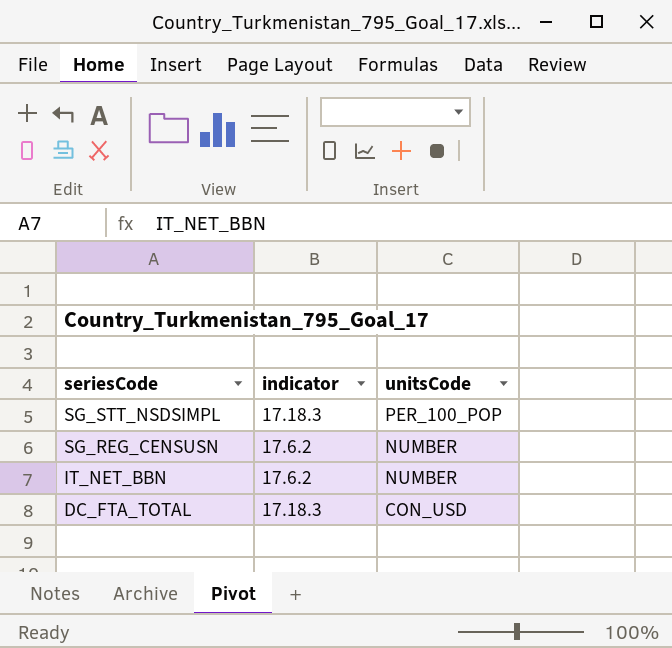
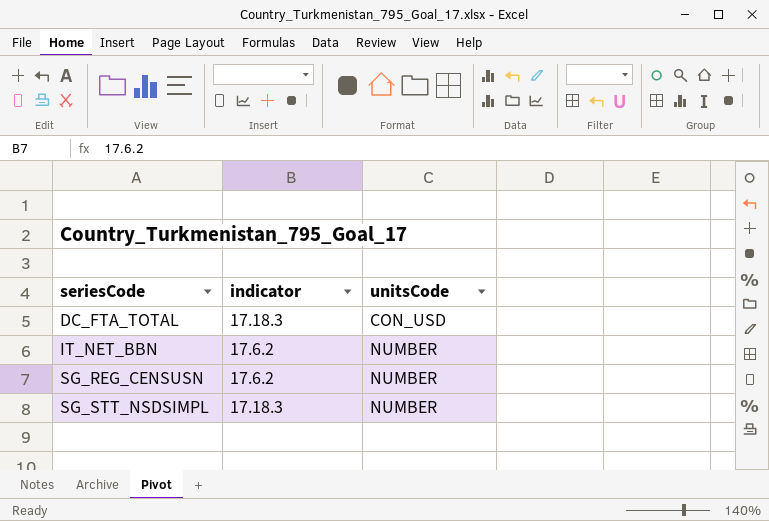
row order: seriesCode descending -> seriesCode ascending
SG_STT_NSDSIMPL | unitsCode: PER_100_POP -> NUMBER

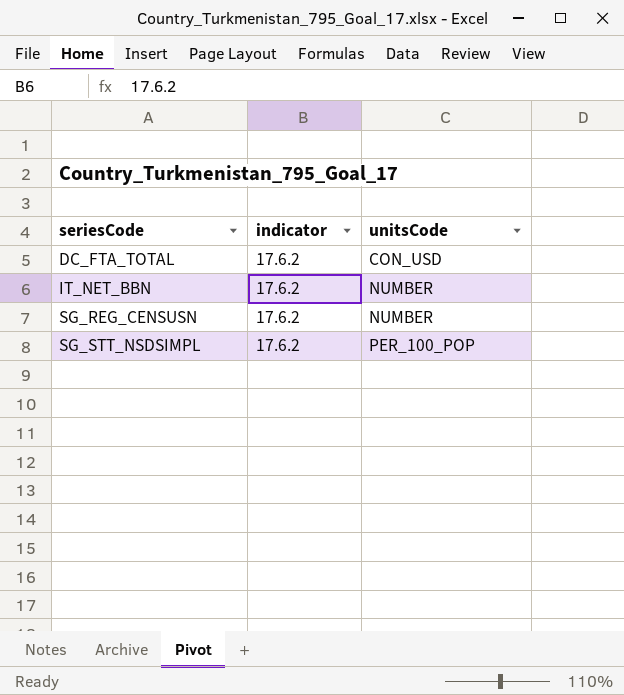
DC_FTA_TOTAL | indicator: 17.18.3 -> 17.6.2
SG_STT_NSDSIMPL | indicator: 17.18.3 -> 17.6.2
SG_STT_NSDSIMPL | unitsCode: NUMBER -> PER_100_POP

